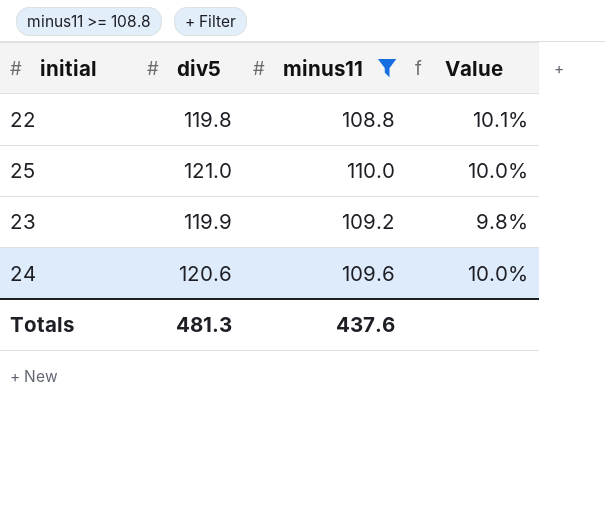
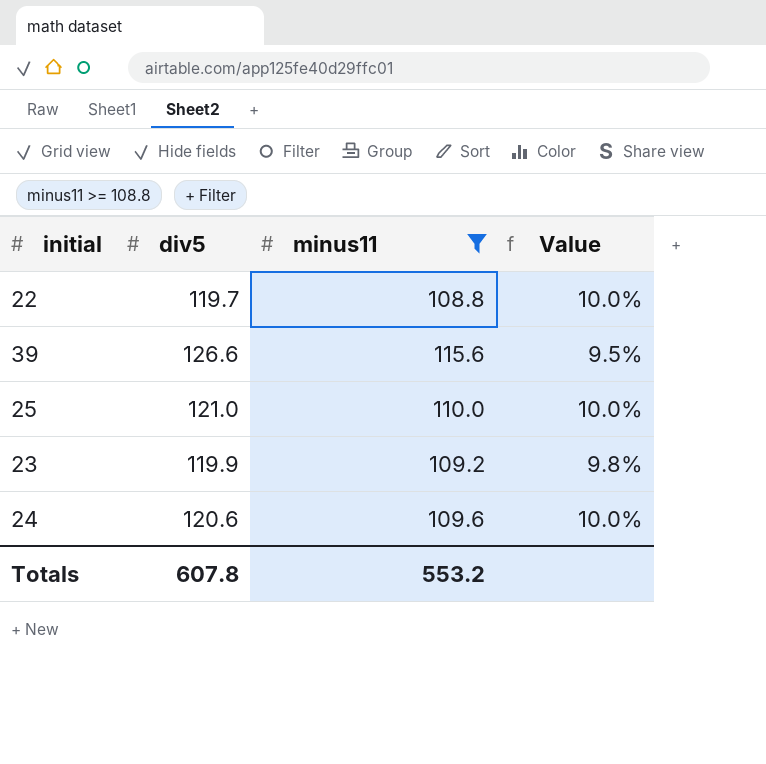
22 | div5: 119.8 -> 119.7
22 | Value: 10.1% -> 10.0%
row 39: none -> 126.6 | 115.6 | 9.5%
Totals | div5: 481.3 -> 607.8
Totals | minus11: 437.6 -> 553.2

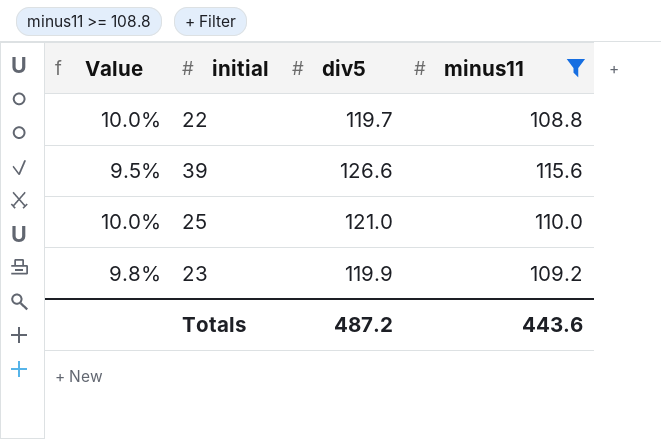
column Value | position: 4 -> 1
row 24: 120.6 | 109.6 | 10.0% -> none
Totals | div5: 607.8 -> 487.2
Totals | minus11: 553.2 -> 443.6

